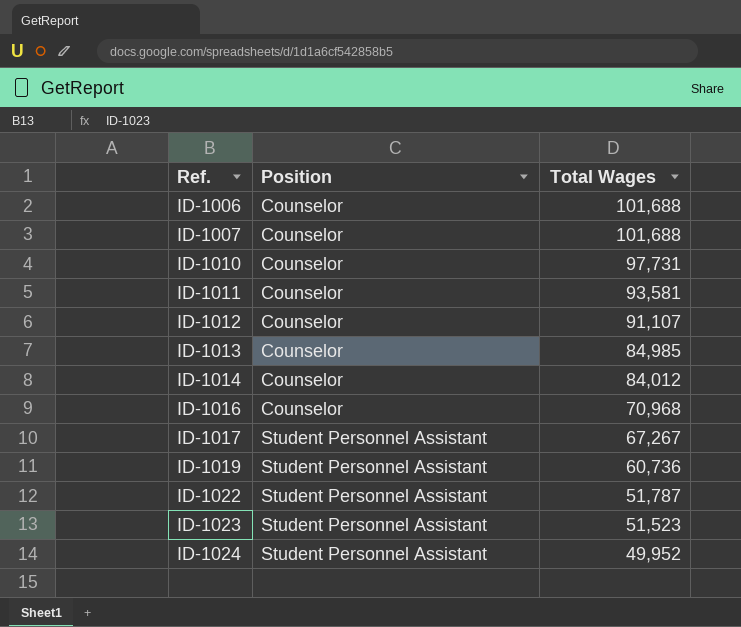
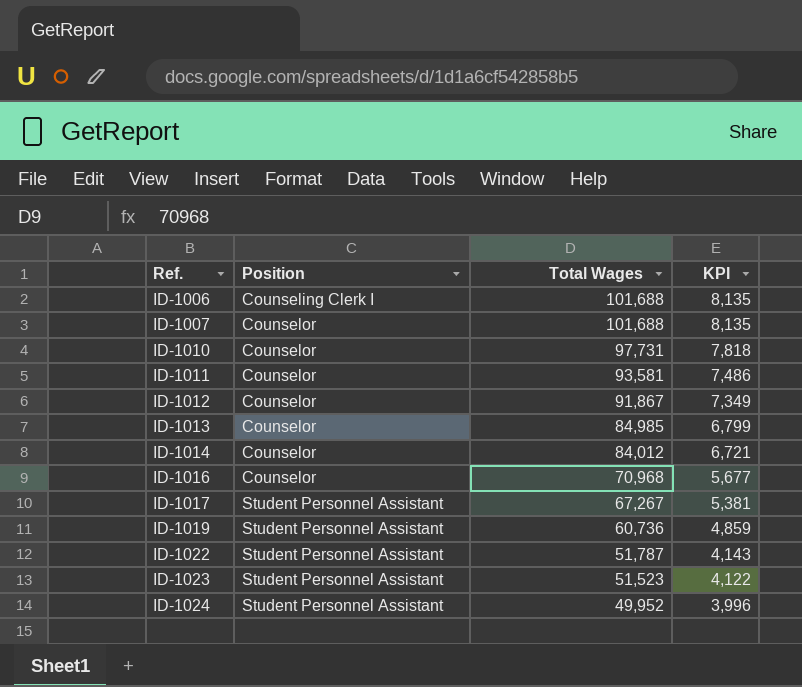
column KPI | formula: none -> [Total Wages] * 0.08
ID-1006 | Position: Counselor -> Counseling Clerk I
ID-1012 | Total Wages: 91,107 -> 91,867

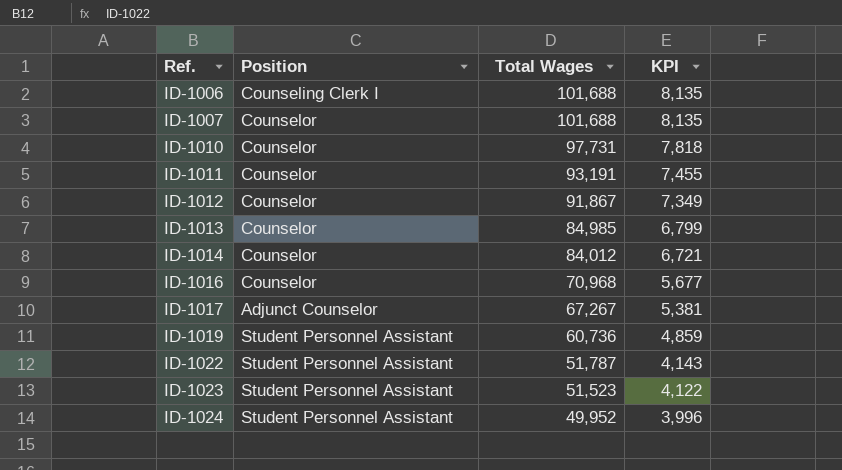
ID-1011 | Total Wages: 93,581 -> 93,191
ID-1011 | KPI: 7,486 -> 7,455
ID-1017 | Position: Student Personnel Assistant -> Adjunct Counselor

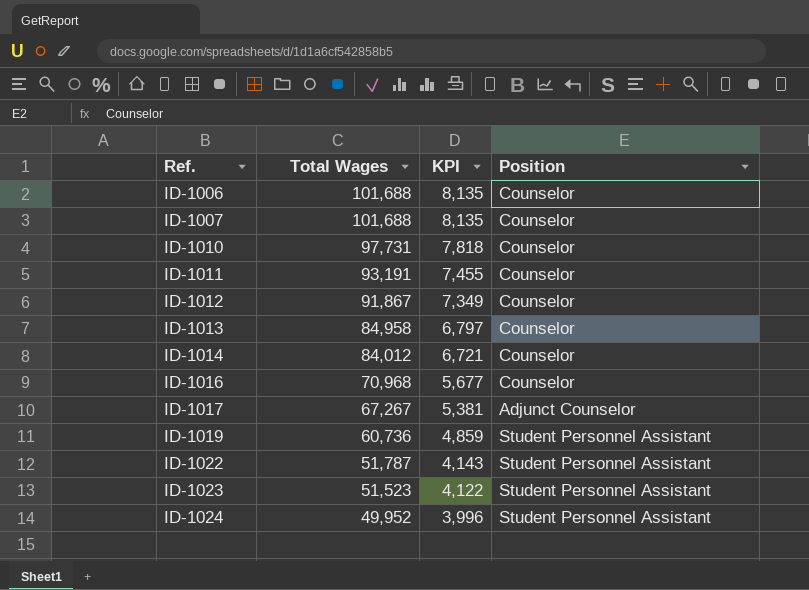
column Position | position: 2 -> 4
ID-1006 | Position: Counseling Clerk I -> Counselor
ID-1013 | Total Wages: 84,985 -> 84,958
ID-1013 | KPI: 6,799 -> 6,797

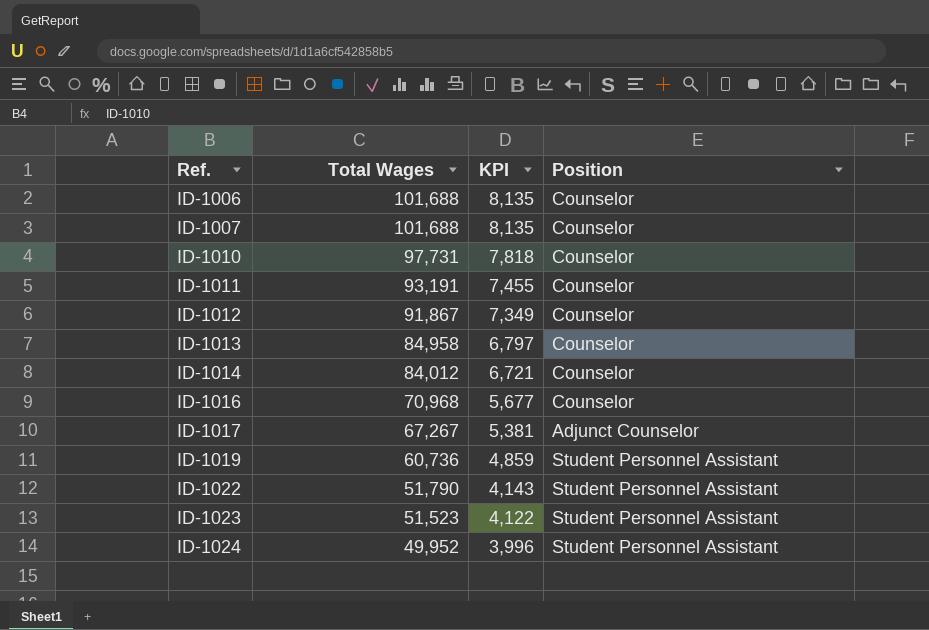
ID-1022 | Total Wages: 51,787 -> 51,790

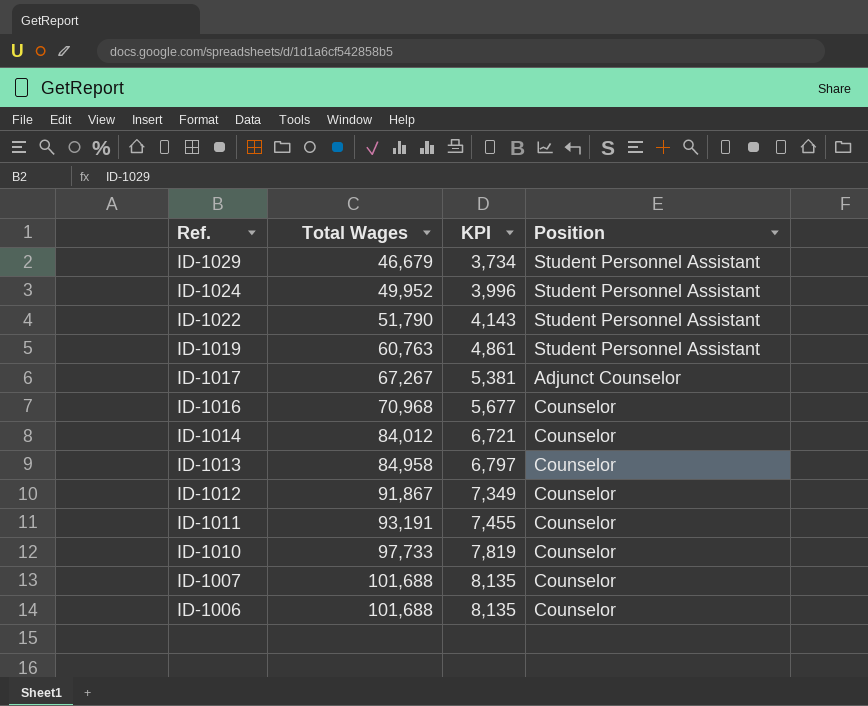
row order: Ref. ascending -> Ref. descending
row ID-1023: 51,523 | 4,122 | Student Personnel Assistant -> none
row ID-1029: none -> 46,679 | 3,734 | Student Personnel Assistant
ID-1019 | Total Wages: 60,736 -> 60,763
ID-1019 | KPI: 4,859 -> 4,861
ID-1010 | Total Wages: 97,731 -> 97,733
ID-1010 | KPI: 7,818 -> 7,819

